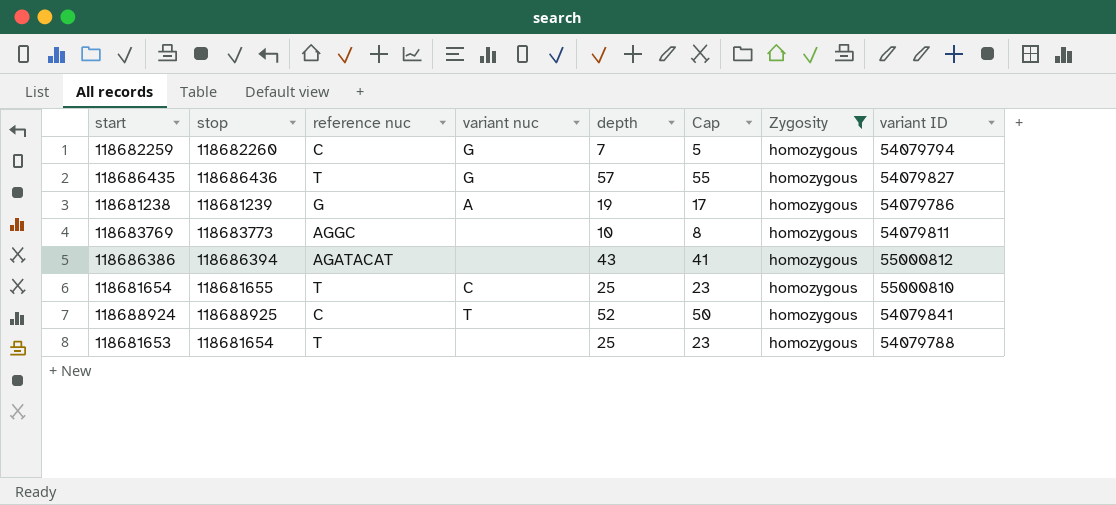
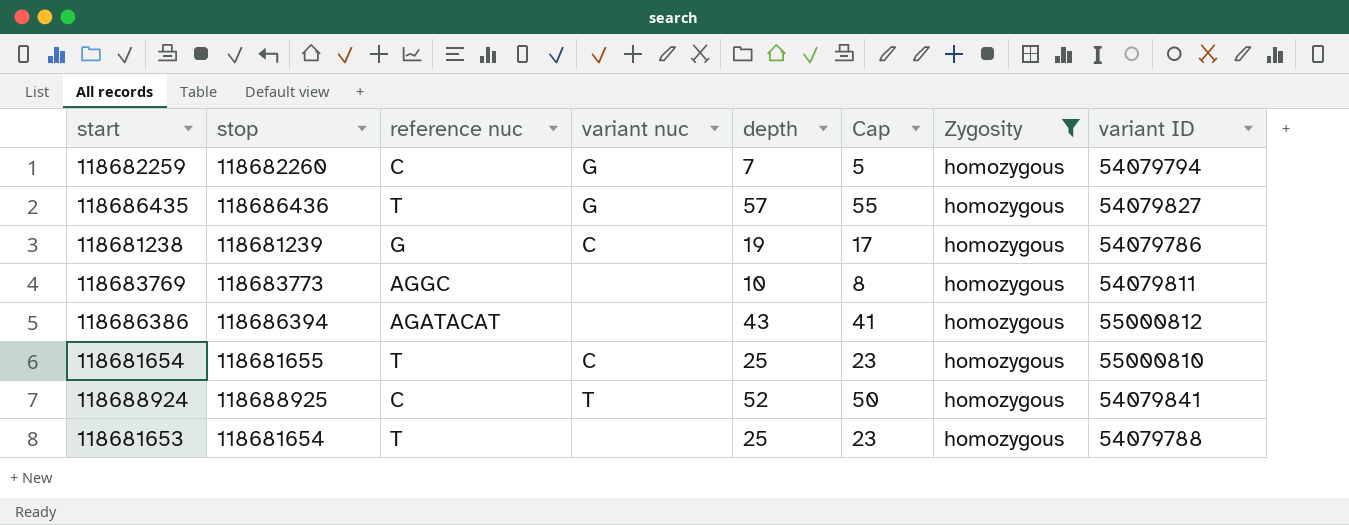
118681238 | variant nuc: A -> C

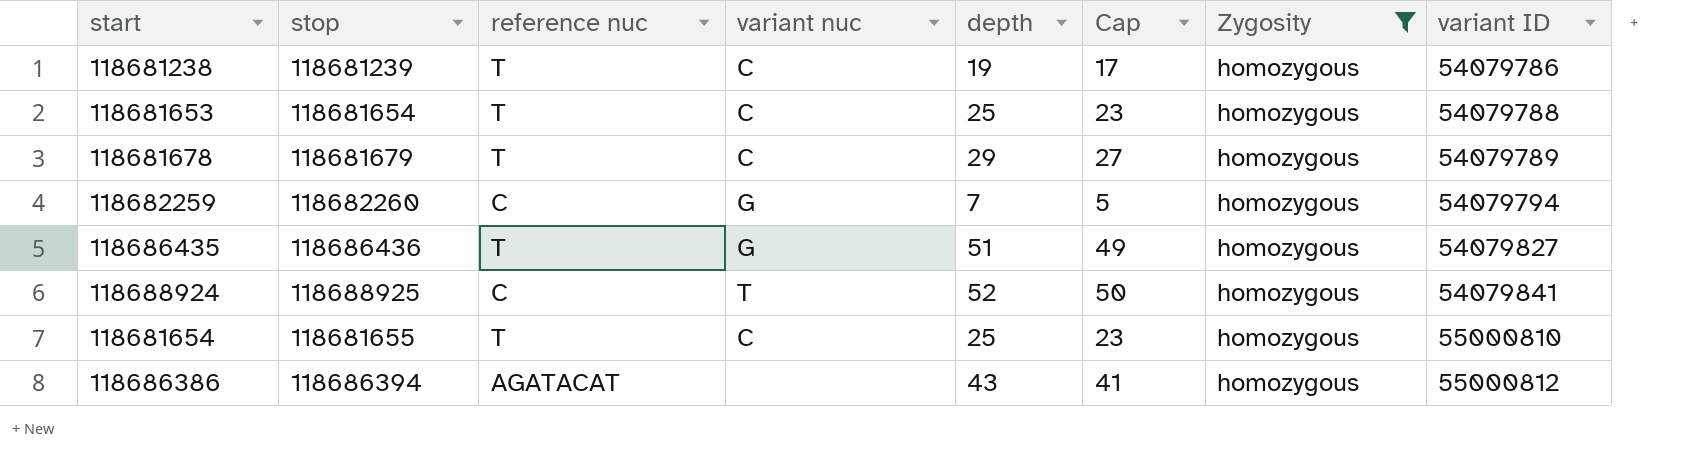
row order: none -> variant ID ascending
row 118683769: 118683773 | AGGC | none | 10 | 8 | homozygous | 54079811 -> none
118681238 | reference nuc: G -> T
118681653 | variant nuc: none -> C
row 118681678: none -> 118681679 | T | C | 29 | 27 | homozygous | 54079789
118686435 | depth: 57 -> 51
118686435 | Cap: 55 -> 49

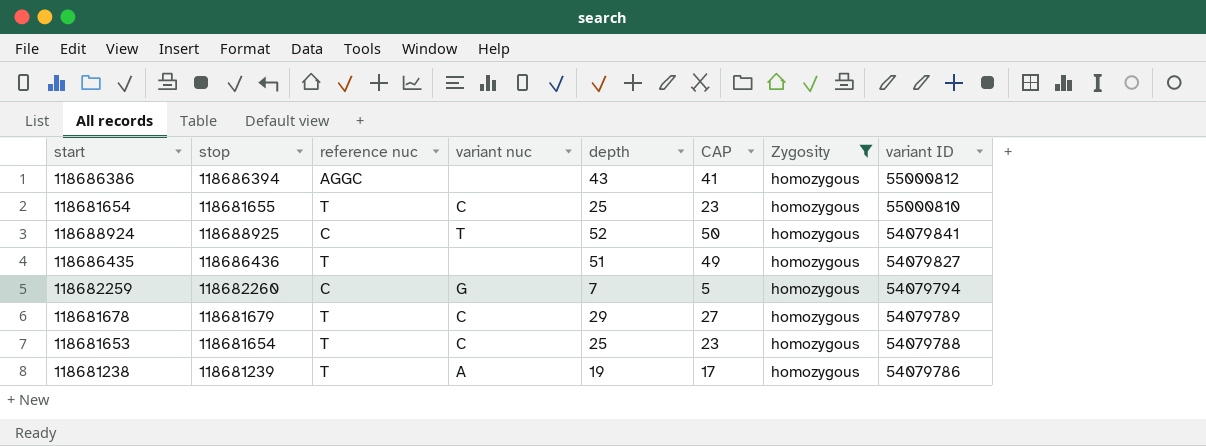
row order: variant ID ascending -> variant ID descending
column name: Cap -> CAP
118686386 | reference nuc: AGATACAT -> AGGC
118686435 | variant nuc: G -> none
118681238 | variant nuc: C -> A

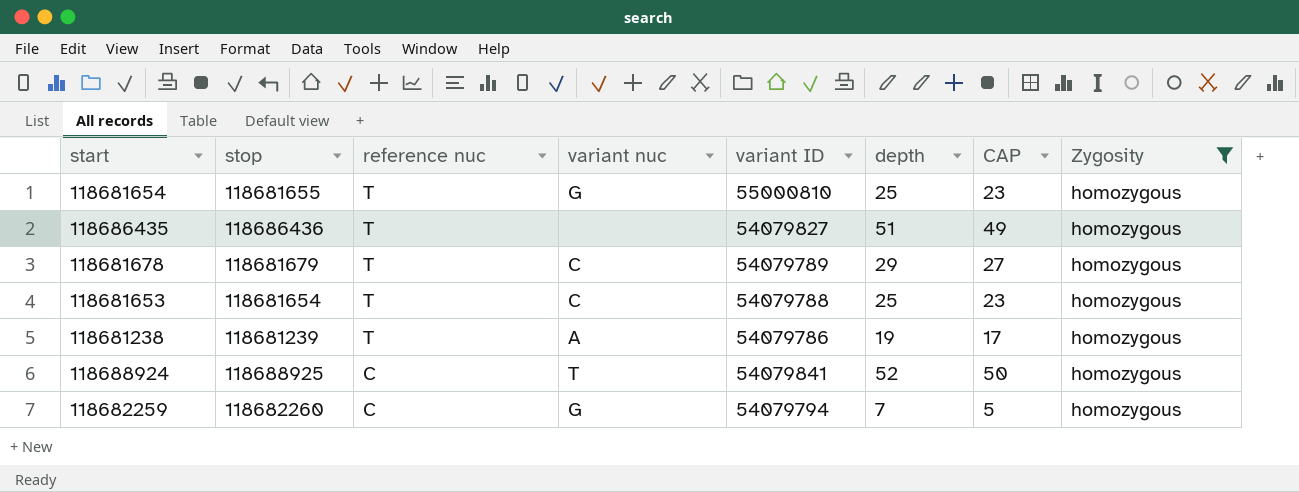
row order: variant ID descending -> reference nuc descending
column variant ID | position: 8 -> 5
row 118686386: 118686394 | AGGC | none | 43 | 41 | homozygous | 55000812 -> none
118681654 | variant nuc: C -> G

